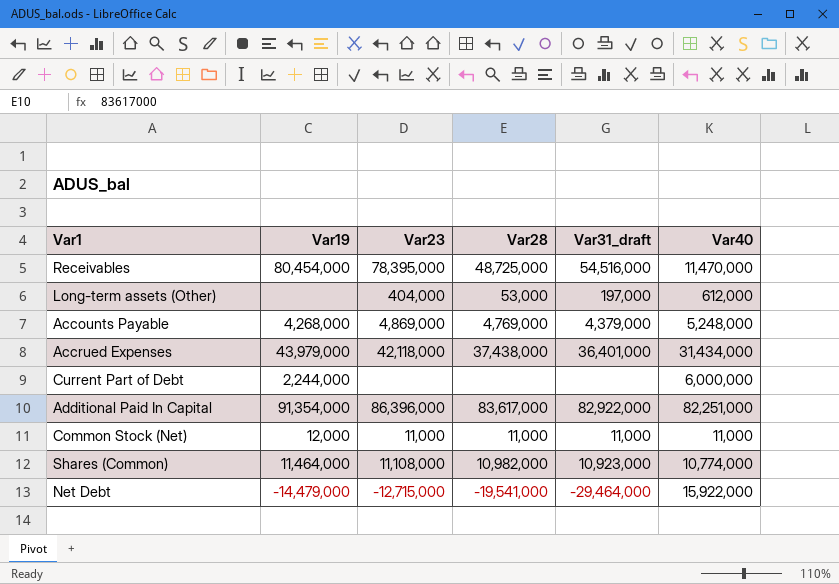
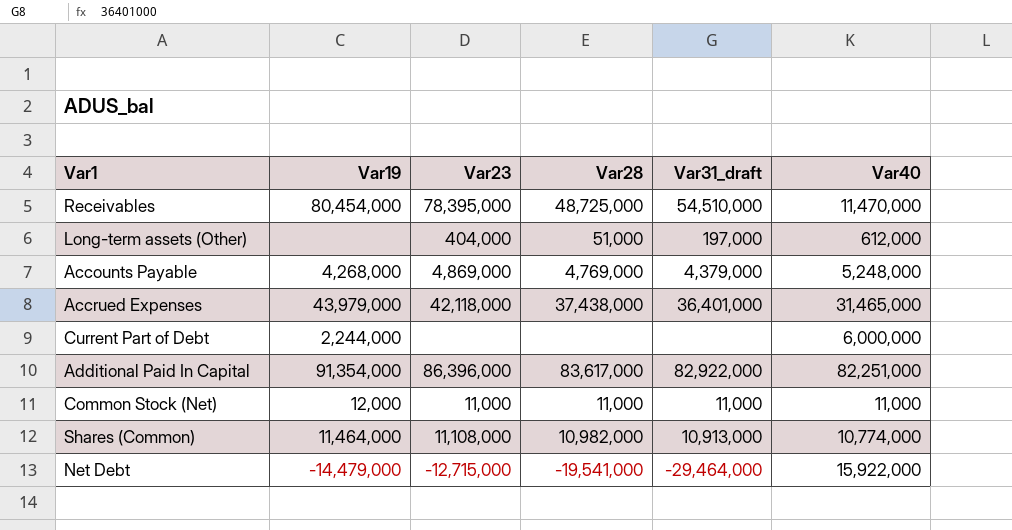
Receivables | Var31_draft: 54,516,000 -> 54,510,000
Long-term assets (Other) | Var28: 53,000 -> 51,000
Accrued Expenses | Var40: 31,434,000 -> 31,465,000
Shares (Common) | Var31_draft: 10,923,000 -> 10,913,000

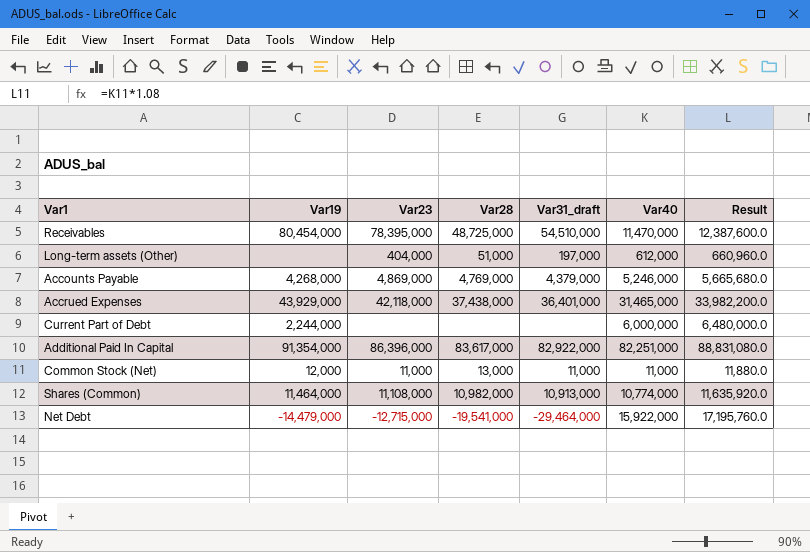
column Result | formula: none -> [Var40] * 1.08
Accounts Payable | Var40: 5,248,000 -> 5,246,000
Accrued Expenses | Var19: 43,979,000 -> 43,929,000
Common Stock (Net) | Var28: 11,000 -> 13,000

